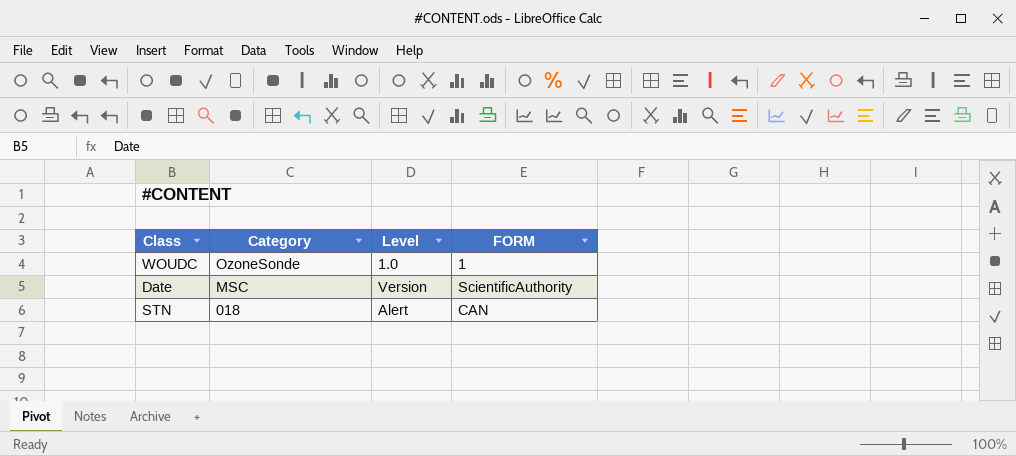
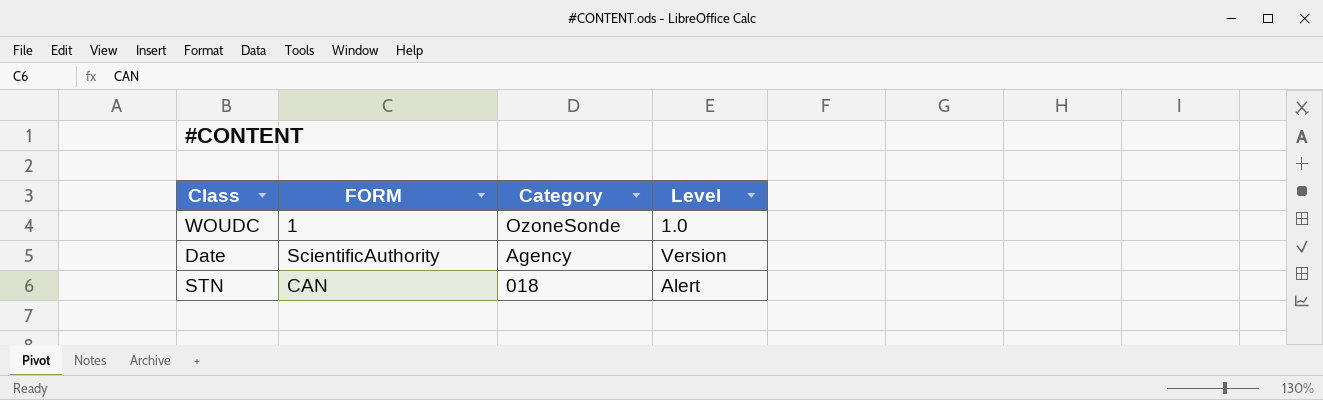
column FORM | position: 4 -> 2
Date | Category: MSC -> Agency

